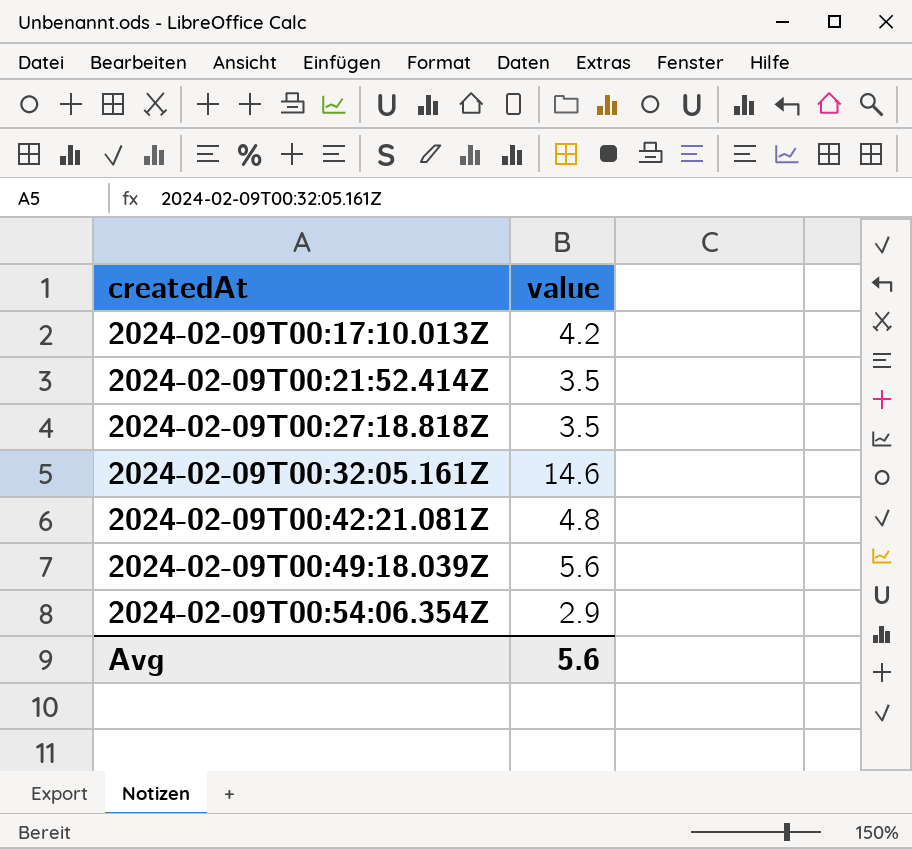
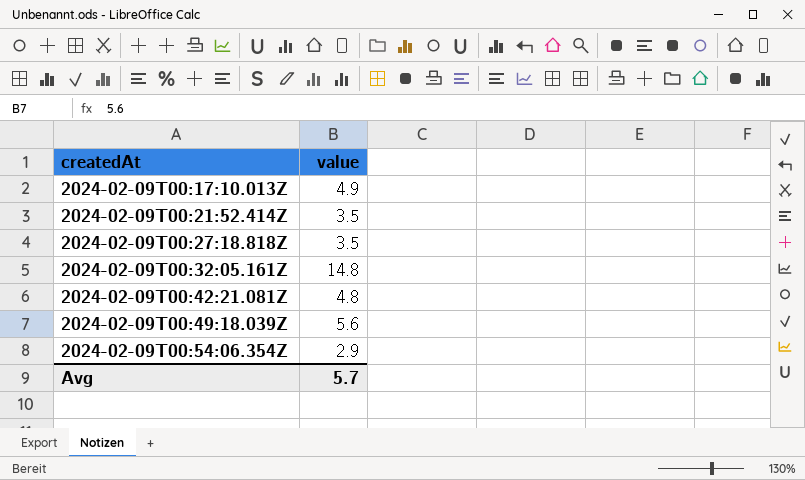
2024-02-09T00:17:10.013Z | value: 4.2 -> 4.9
2024-02-09T00:32:05.161Z | value: 14.6 -> 14.8
Avg | value: 5.6 -> 5.7

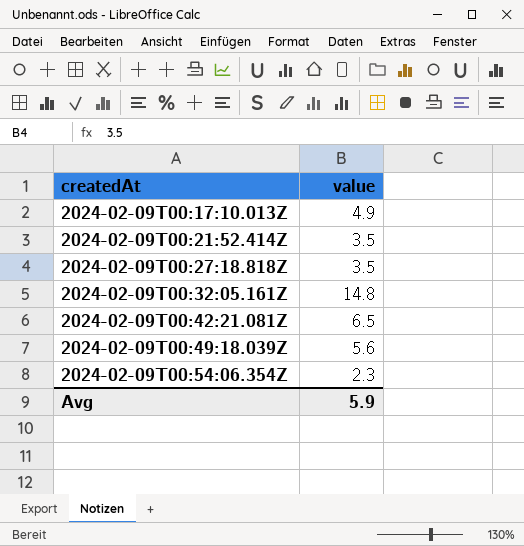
2024-02-09T00:42:21.081Z | value: 4.8 -> 6.5
2024-02-09T00:54:06.354Z | value: 2.9 -> 2.3
Avg | value: 5.7 -> 5.9

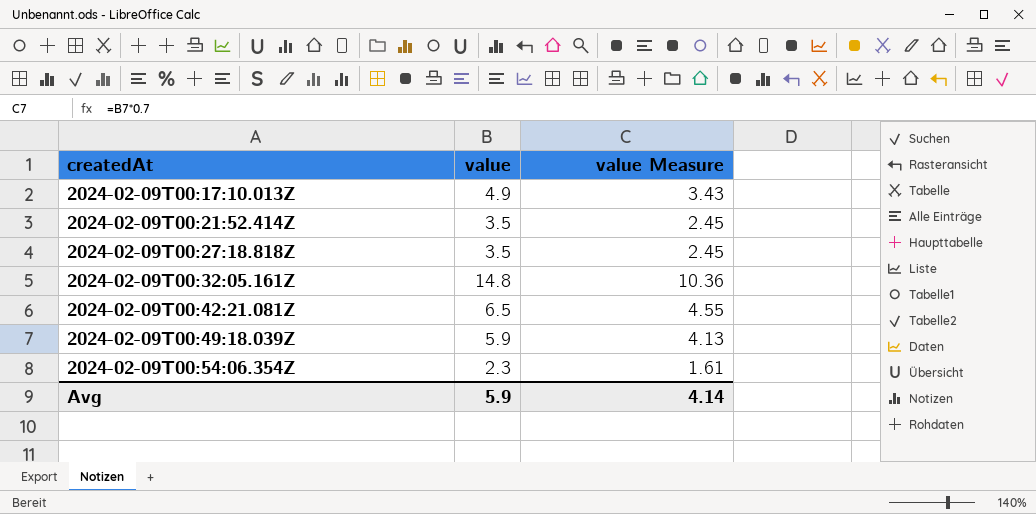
column value Measure | formula: none -> [value] * 0.7
2024-02-09T00:49:18.039Z | value: 5.6 -> 5.9

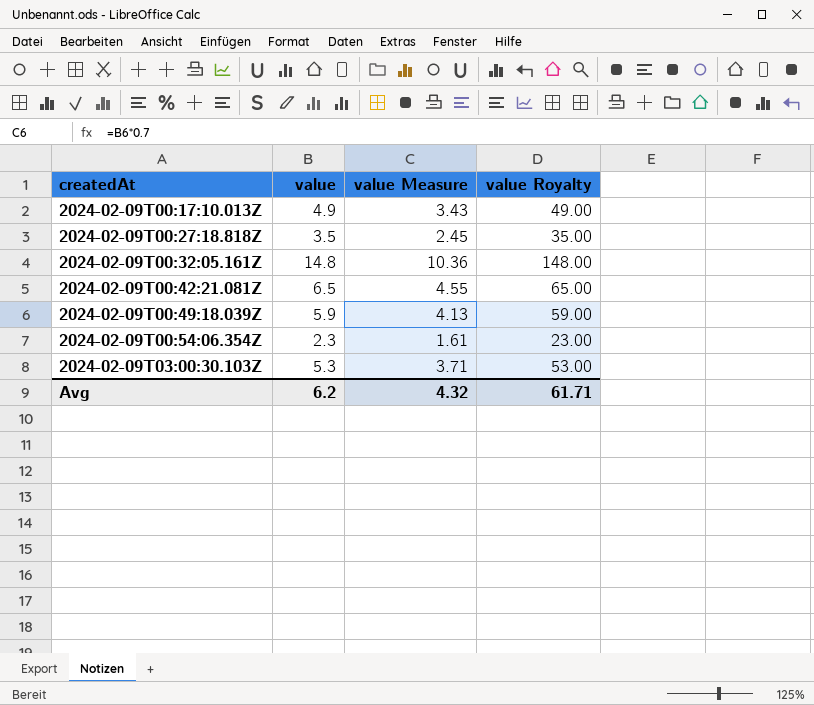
column value Royalty | formula: none -> [value] * 10
row 2024-02-09T00:21:52.414Z: 3.5 | 2.45 -> none
row 2024-02-09T03:00:30.103Z: none -> 5.3 | 3.71 | 53.00
Avg | value: 5.9 -> 6.2
Avg | value Measure: 4.14 -> 4.32

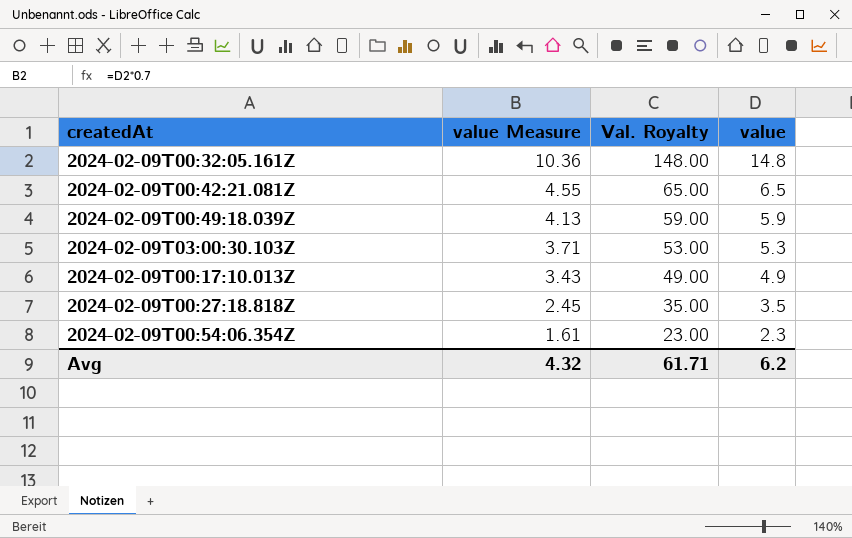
row order: createdAt ascending -> value Measure descending
column name: value Royalty -> Val. Royalty
column value | position: 2 -> 4

